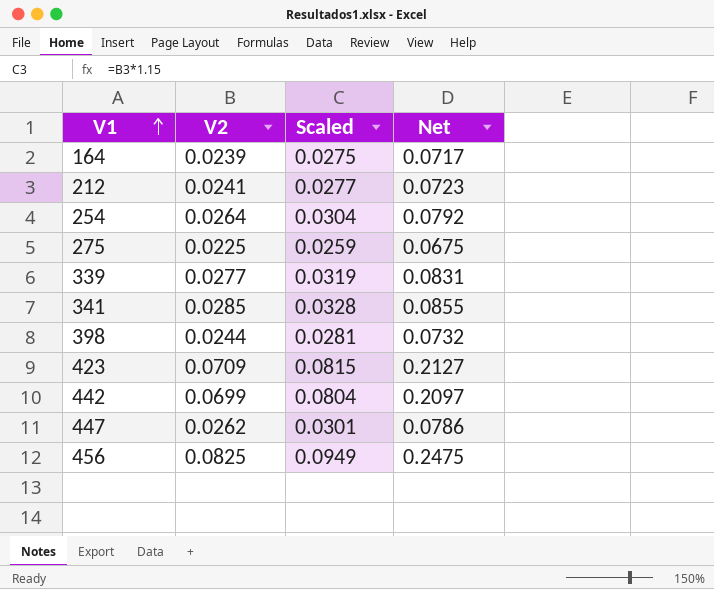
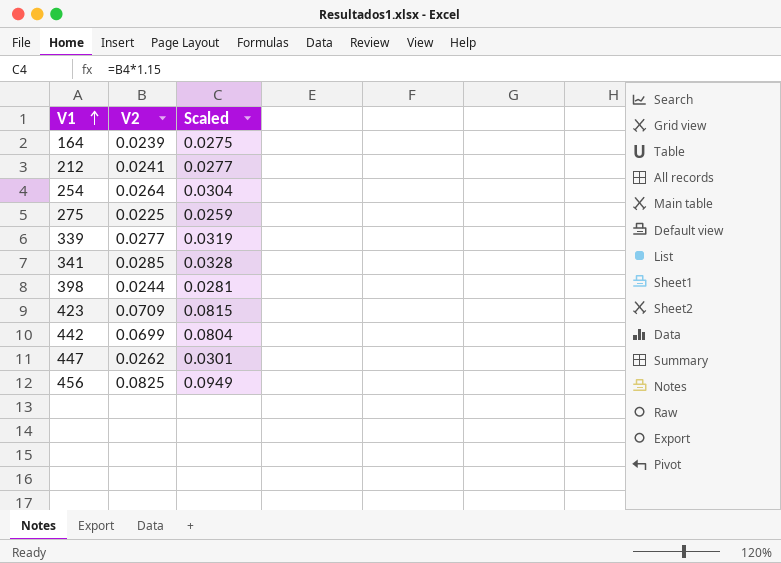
column Net | formula: [V2] * 3 -> none

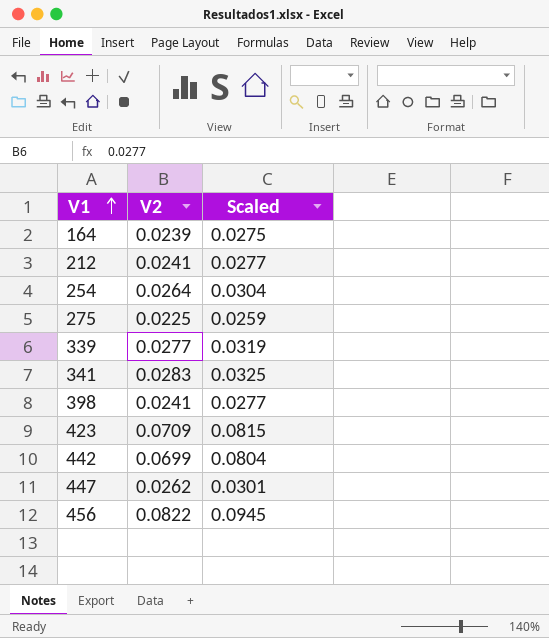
341 | V2: 0.0285 -> 0.0283
341 | Scaled: 0.0328 -> 0.0325
398 | V2: 0.0244 -> 0.0241
398 | Scaled: 0.0281 -> 0.0277
456 | V2: 0.0825 -> 0.0822
456 | Scaled: 0.0949 -> 0.0945

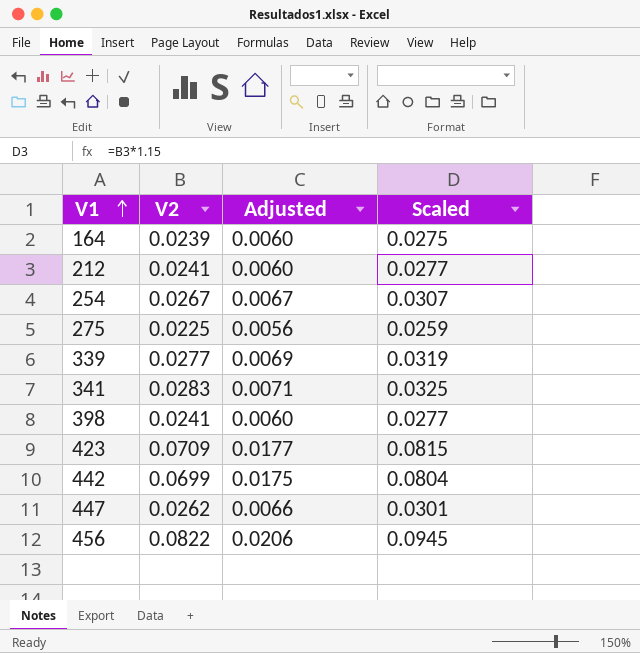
column Adjusted | formula: none -> [V2] * 0.25
254 | V2: 0.0264 -> 0.0267
254 | Scaled: 0.0304 -> 0.0307

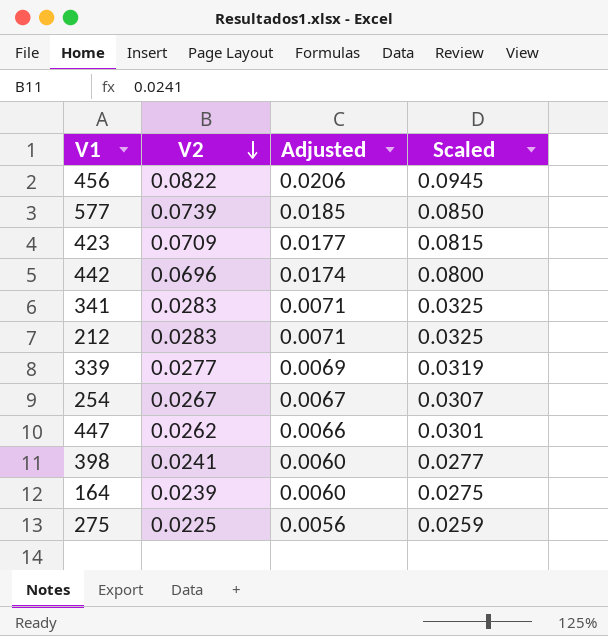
row order: V1 ascending -> V2 descending
row 577: none -> 0.0739 | 0.0185 | 0.0850
442 | V2: 0.0699 -> 0.0696
442 | Adjusted: 0.0175 -> 0.0174
442 | Scaled: 0.0804 -> 0.0800
212 | V2: 0.0241 -> 0.0283
212 | Adjusted: 0.0060 -> 0.0071
212 | Scaled: 0.0277 -> 0.0325

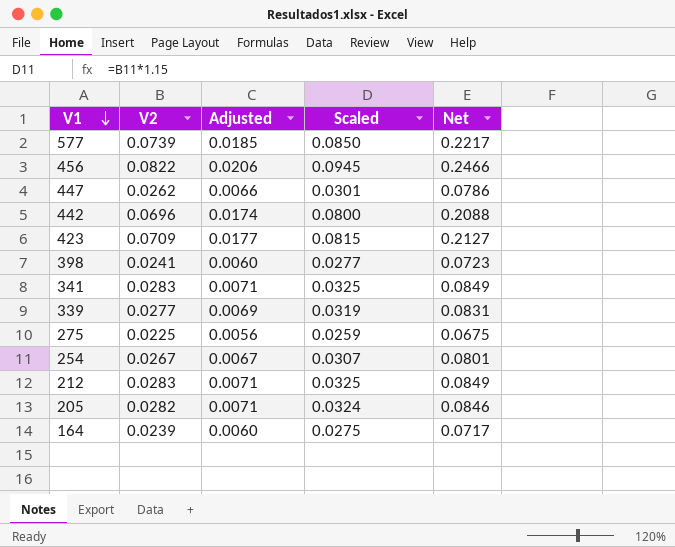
row order: V2 descending -> V1 descending
column Net | formula: none -> [V2] * 3
row 205: none -> 0.0282 | 0.0071 | 0.0324 | 0.0846

